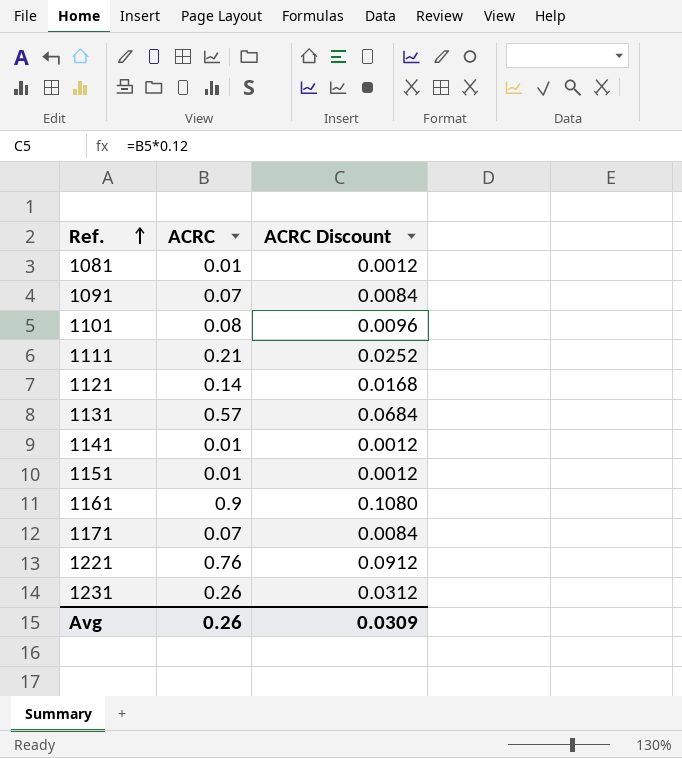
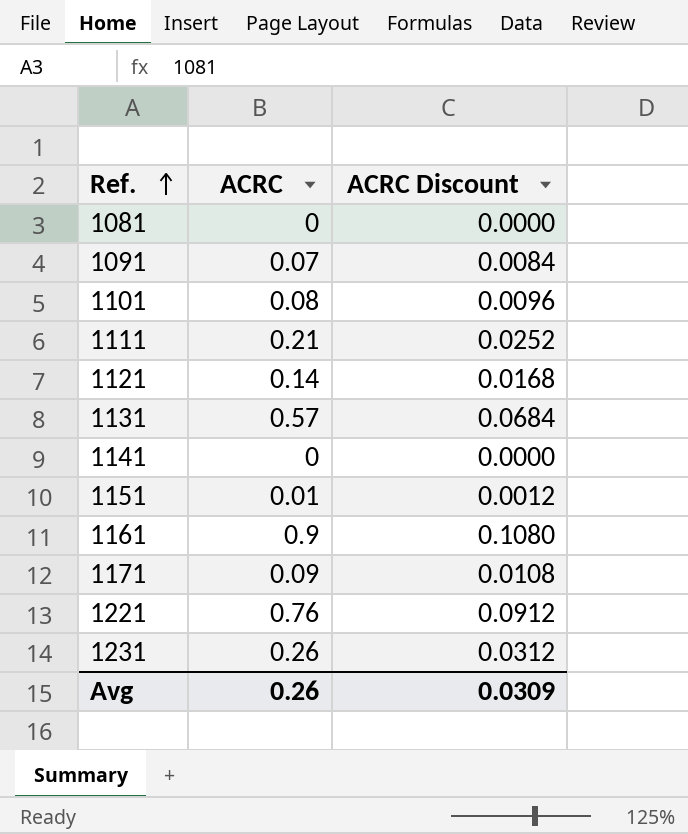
1081 | ACRC: 0.01 -> 0
1081 | ACRC Discount: 0.0012 -> 0.0000
1141 | ACRC: 0.01 -> 0
1141 | ACRC Discount: 0.0012 -> 0.0000
1171 | ACRC: 0.07 -> 0.09
1171 | ACRC Discount: 0.0084 -> 0.0108

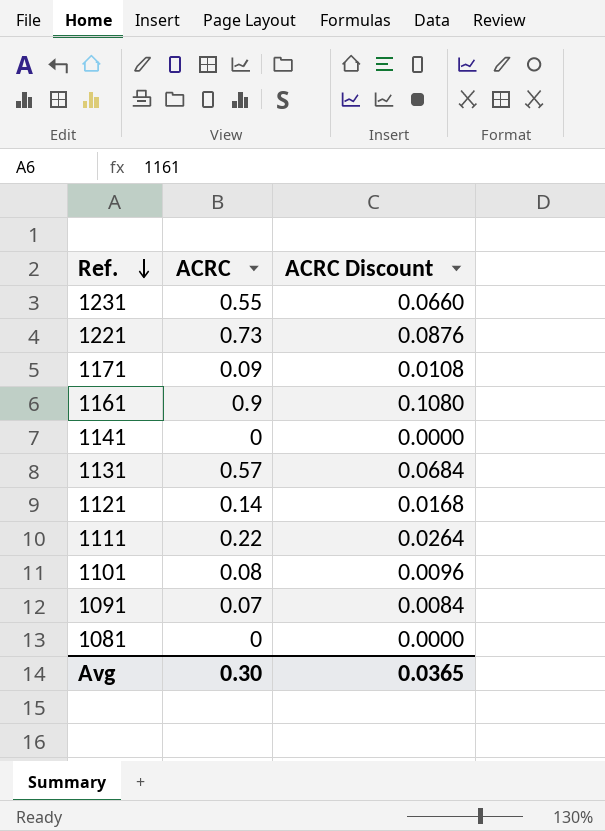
row order: Ref. ascending -> Ref. descending
row 1151: 0.01 | 0.0012 -> none
1231 | ACRC: 0.26 -> 0.55
1231 | ACRC Discount: 0.0312 -> 0.0660
1221 | ACRC: 0.76 -> 0.73
1221 | ACRC Discount: 0.0912 -> 0.0876
1111 | ACRC: 0.21 -> 0.22
1111 | ACRC Discount: 0.0252 -> 0.0264
Avg | ACRC: 0.26 -> 0.30
Avg | ACRC Discount: 0.0309 -> 0.0365

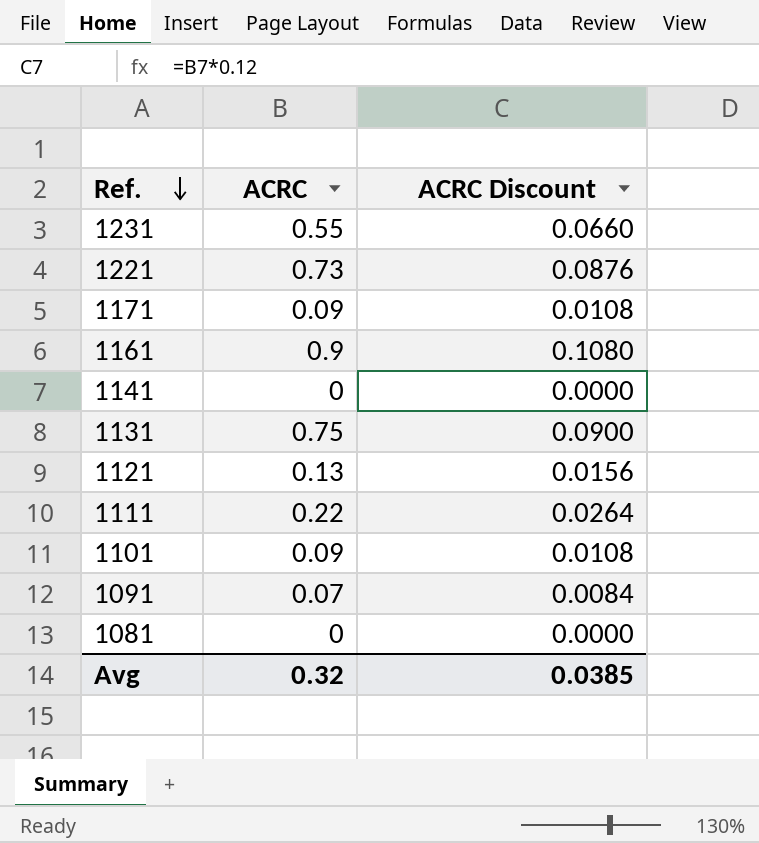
1131 | ACRC: 0.57 -> 0.75
1131 | ACRC Discount: 0.0684 -> 0.0900
1121 | ACRC: 0.14 -> 0.13
1121 | ACRC Discount: 0.0168 -> 0.0156
1101 | ACRC: 0.08 -> 0.09
1101 | ACRC Discount: 0.0096 -> 0.0108
Avg | ACRC: 0.30 -> 0.32
Avg | ACRC Discount: 0.0365 -> 0.0385

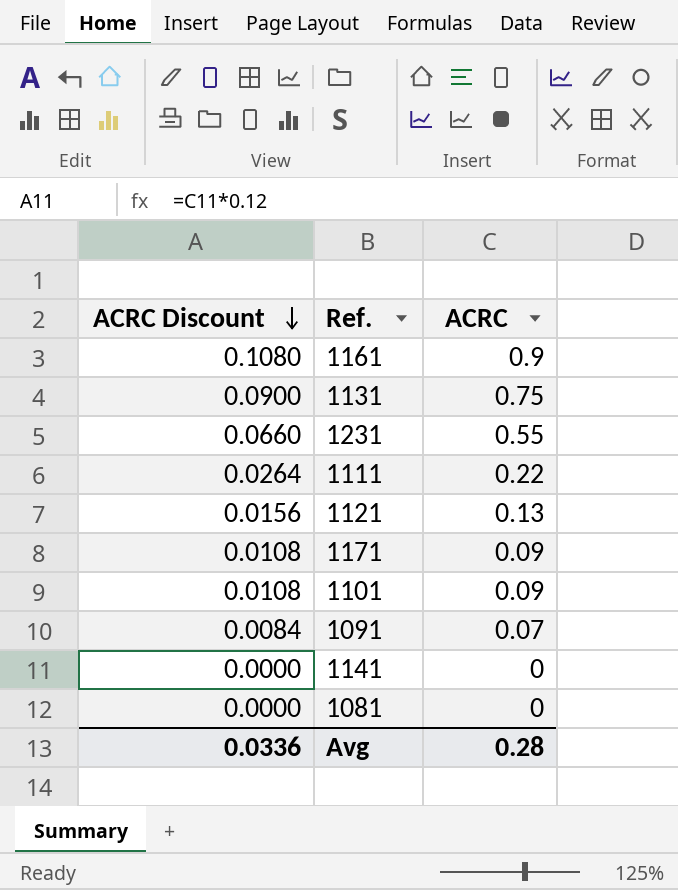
row order: Ref. descending -> ACRC Discount descending
column ACRC Discount | position: 3 -> 1
row 1221: 0.73 | 0.0876 -> none
Avg | ACRC Discount: 0.0385 -> 0.0336
Avg | ACRC: 0.32 -> 0.28

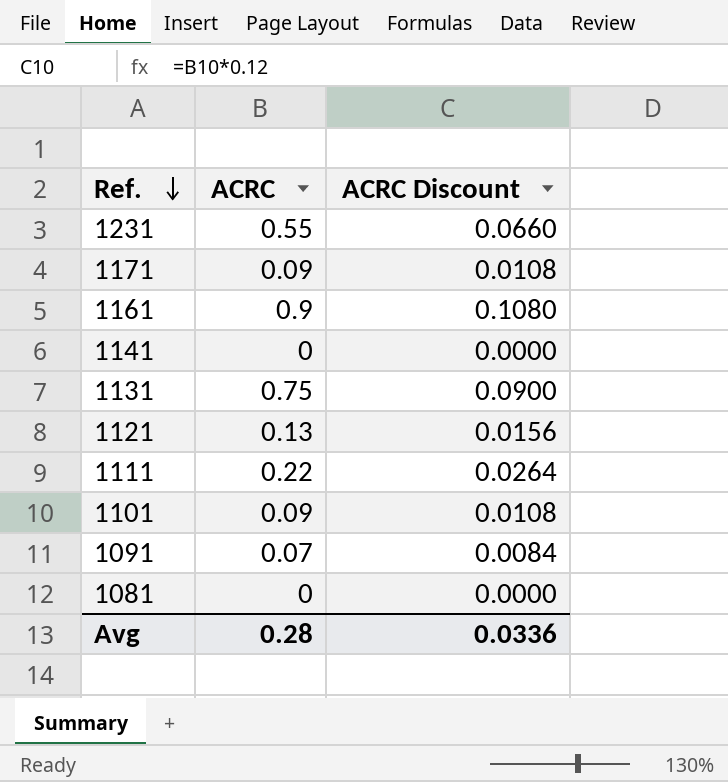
row order: ACRC Discount descending -> Ref. descending
column ACRC Discount | position: 1 -> 3

